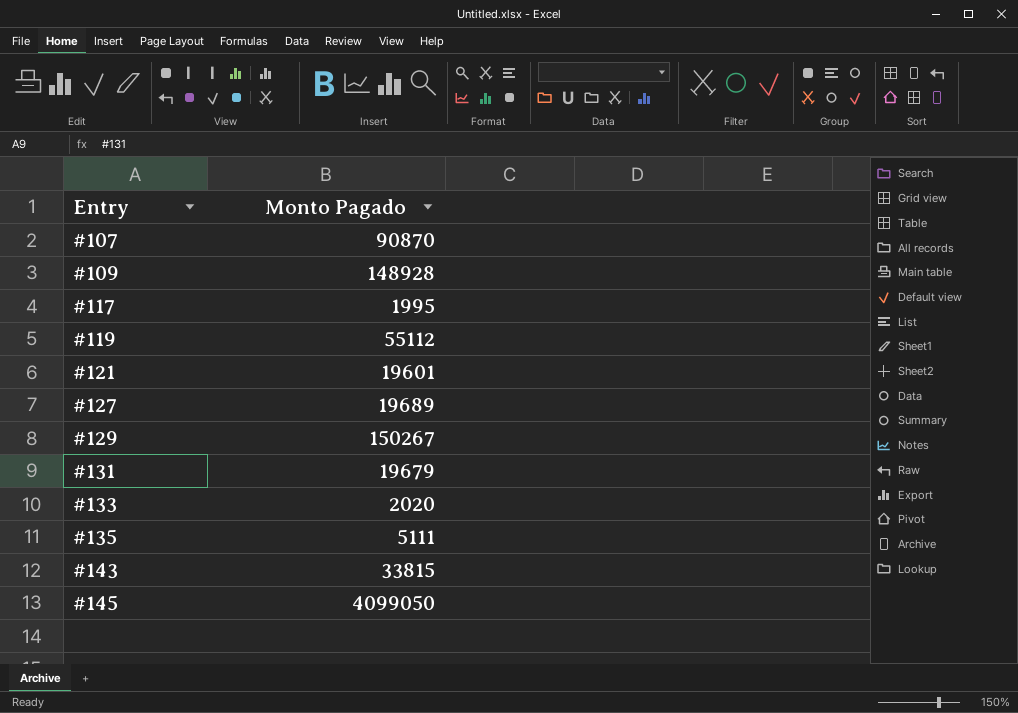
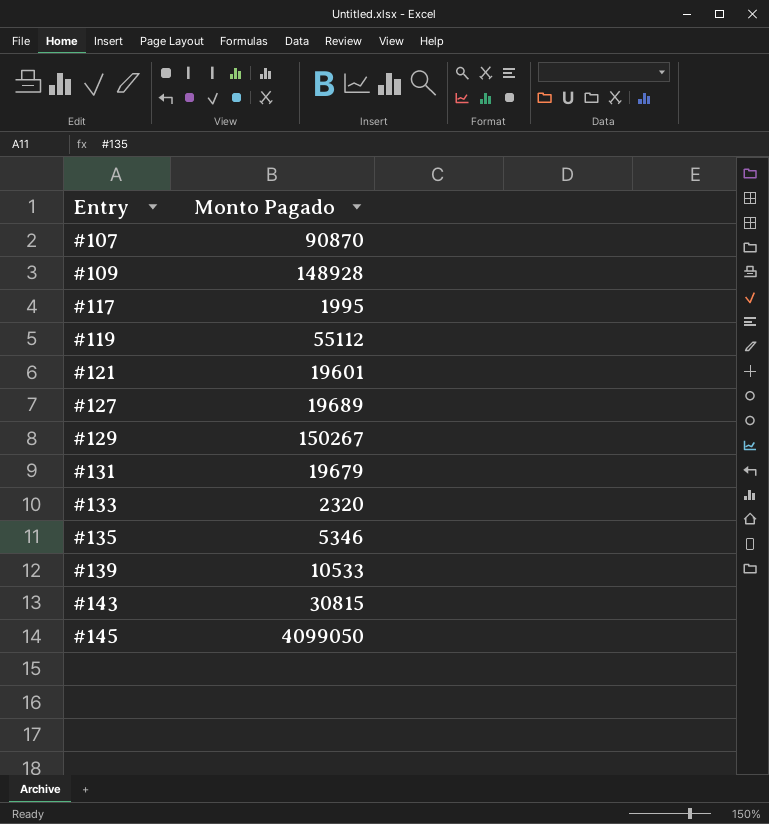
#133 | Monto Pagado: 2020 -> 2320
#135 | Monto Pagado: 5111 -> 5346
row #139: none -> 10533
#143 | Monto Pagado: 33815 -> 30815

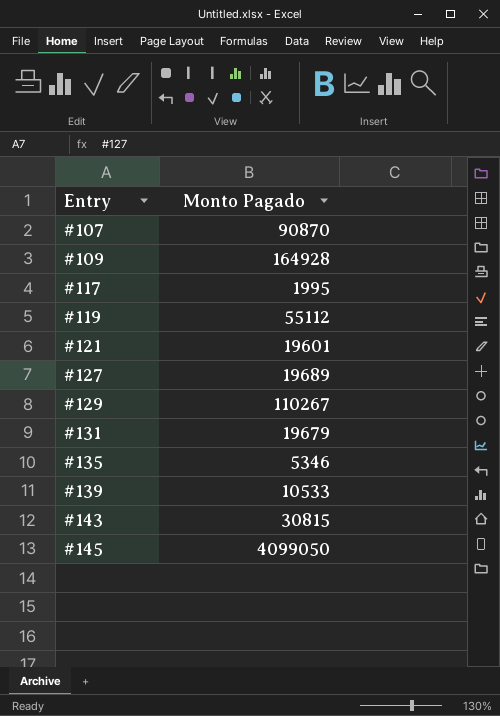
row #133: 2320 -> none
#109 | Monto Pagado: 148928 -> 164928
#129 | Monto Pagado: 150267 -> 110267

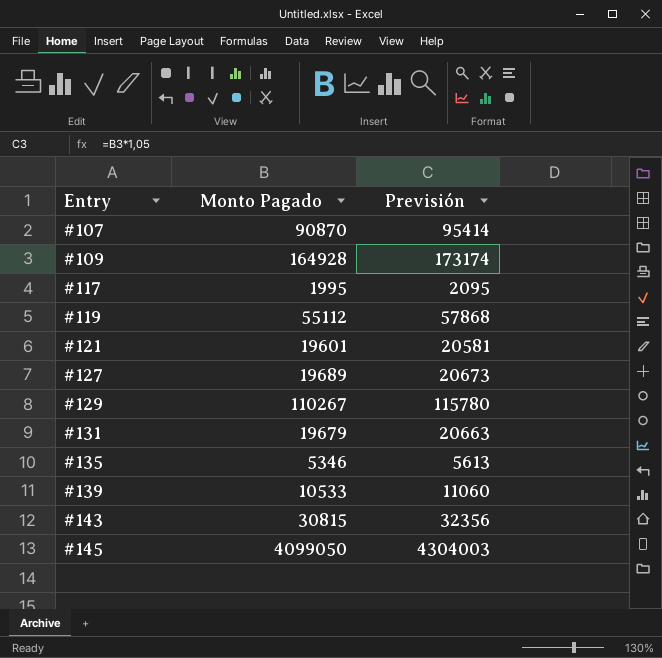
column Previsión | formula: none -> [Monto Pagado] * 1,05

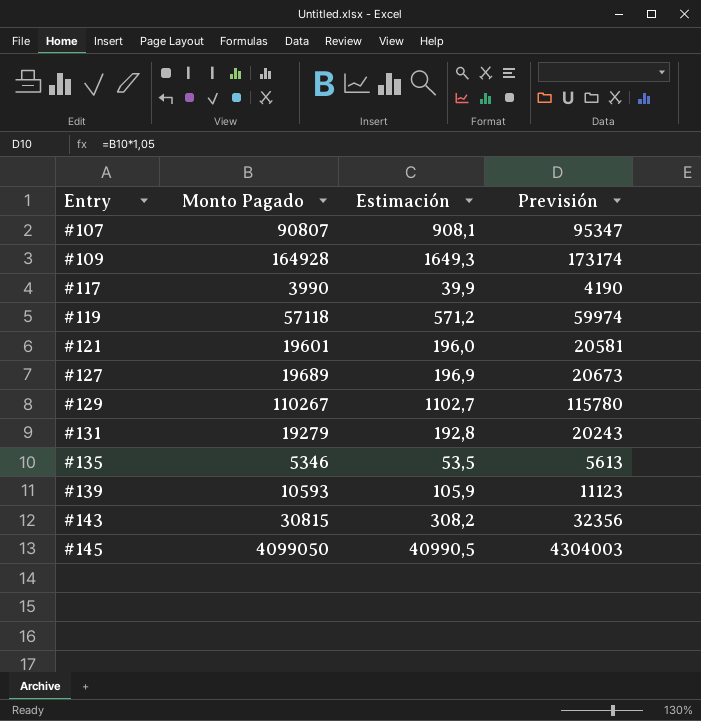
column Estimación | formula: none -> [Monto Pagado] * 0,01
#107 | Monto Pagado: 90870 -> 90807
#107 | Previsión: 95414 -> 95347
#117 | Monto Pagado: 1995 -> 3990
#117 | Previsión: 2095 -> 4190
#119 | Monto Pagado: 55112 -> 57118
#119 | Previsión: 57868 -> 59974
#131 | Monto Pagado: 19679 -> 19279
#131 | Previsión: 20663 -> 20243
#139 | Monto Pagado: 10533 -> 10593
#139 | Previsión: 11060 -> 11123

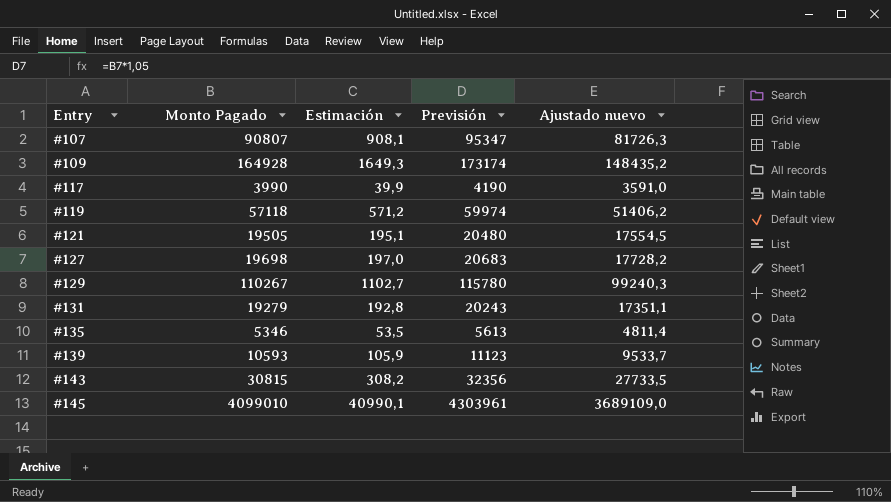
column Ajustado nuevo | formula: none -> [Monto Pagado] * 0,9
#121 | Monto Pagado: 19601 -> 19505
#121 | Estimación: 196,0 -> 195,1
#121 | Previsión: 20581 -> 20480
#127 | Monto Pagado: 19689 -> 19698
#127 | Estimación: 196,9 -> 197,0
#127 | Previsión: 20673 -> 20683
#145 | Monto Pagado: 4099050 -> 4099010
#145 | Estimación: 40990,5 -> 40990,1
#145 | Previsión: 4304003 -> 4303961

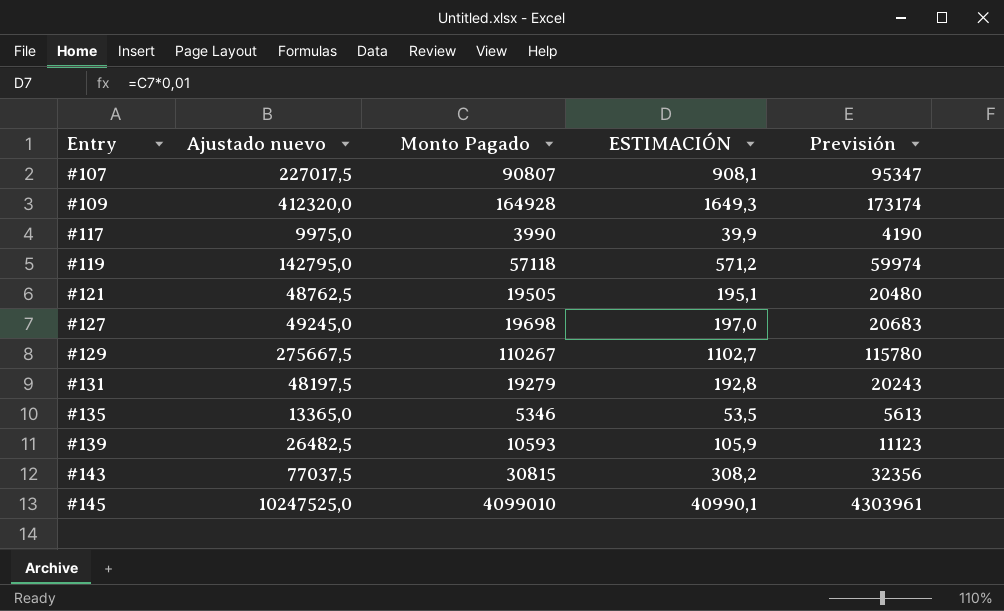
column Ajustado nuevo | formula: [Monto Pagado] * 0,9 -> [Monto Pagado] * 2,5
column Ajustado nuevo | position: 5 -> 2
column name: Estimación -> ESTIMACIÓN

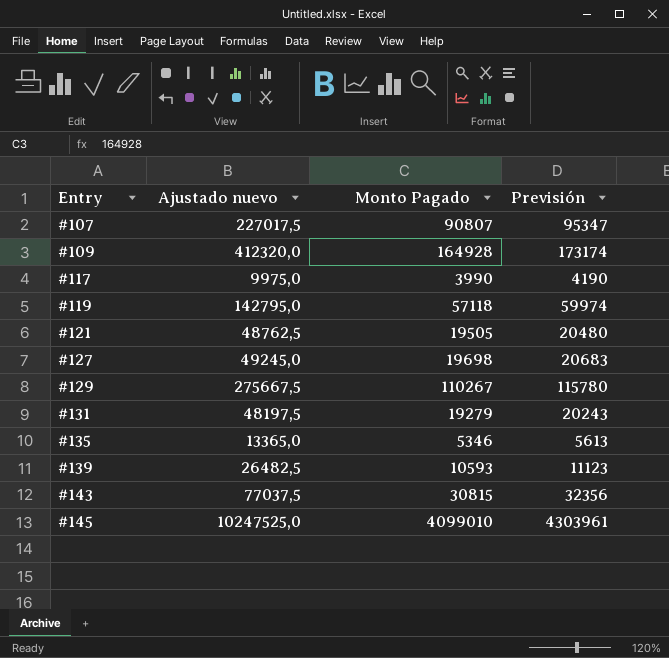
column ESTIMACIÓN | formula: [Monto Pagado] * 0,01 -> none

